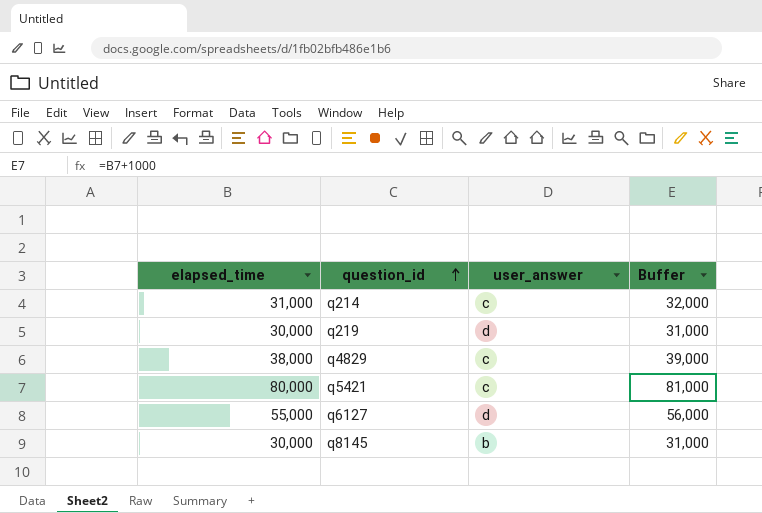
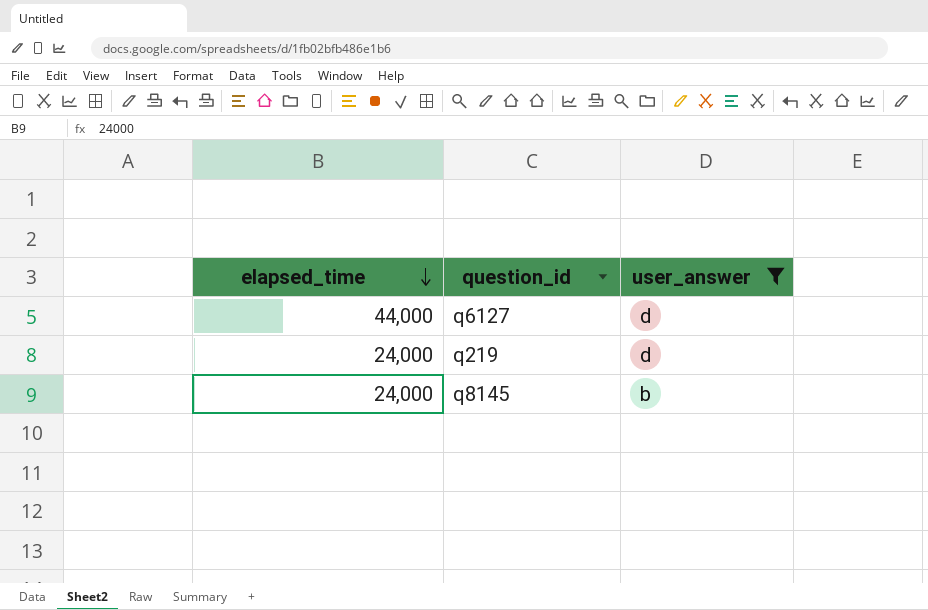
filter: none -> user_answer != c
row order: question_id ascending -> elapsed_time descending
column Buffer | formula: [elapsed_time] + 1000 -> none
q6127 | elapsed_time: 55,000 -> 44,000
q219 | elapsed_time: 30,000 -> 24,000
q8145 | elapsed_time: 30,000 -> 24,000

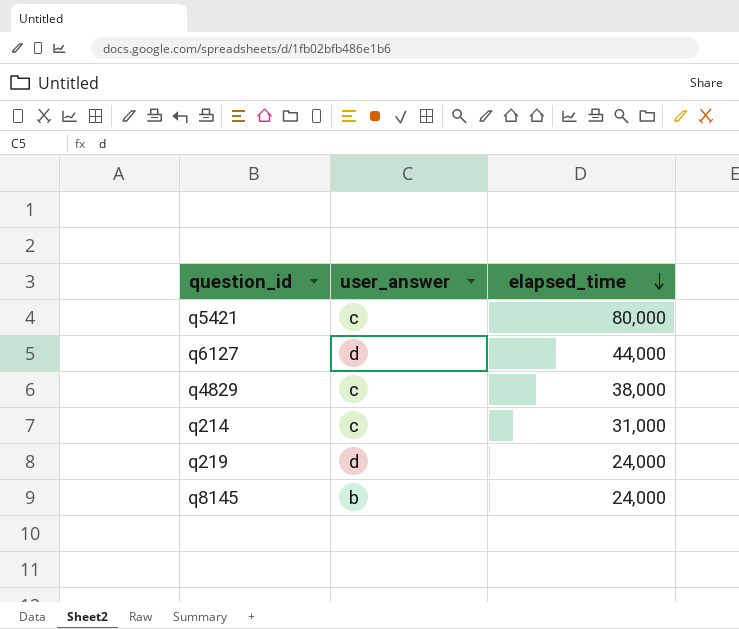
filter: user_answer != c -> none
column elapsed_time | position: 1 -> 3

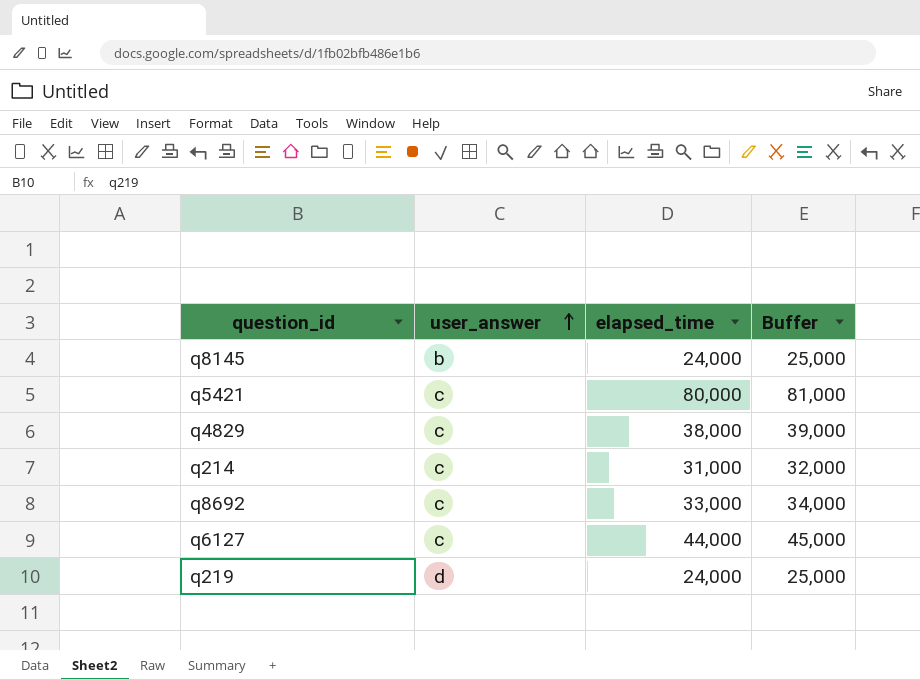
row order: elapsed_time descending -> user_answer ascending
column Buffer | formula: none -> [elapsed_time] + 1000
row q8692: none -> c | 33,000 | 34,000
q6127 | user_answer: d -> c

